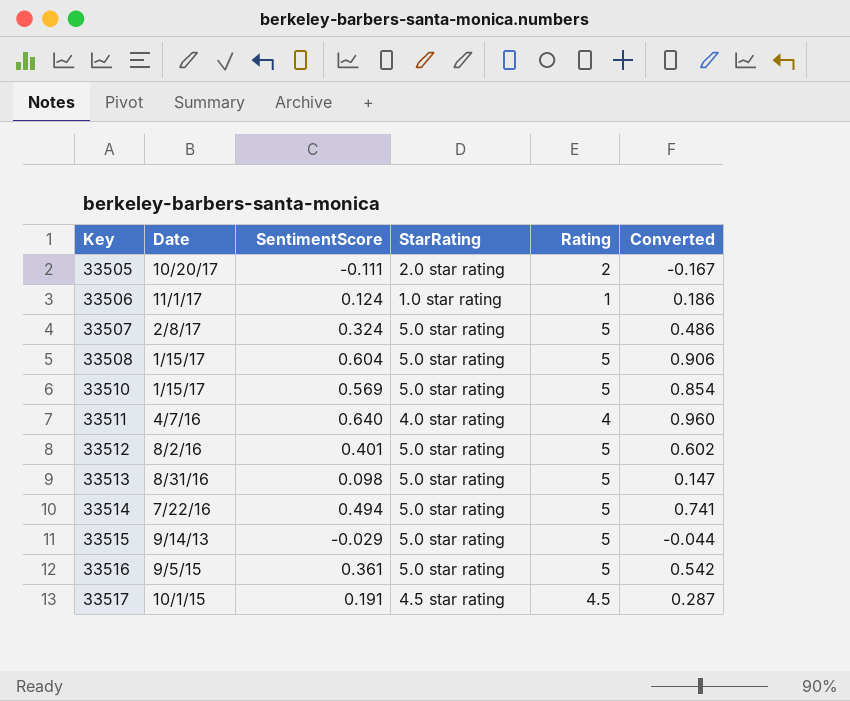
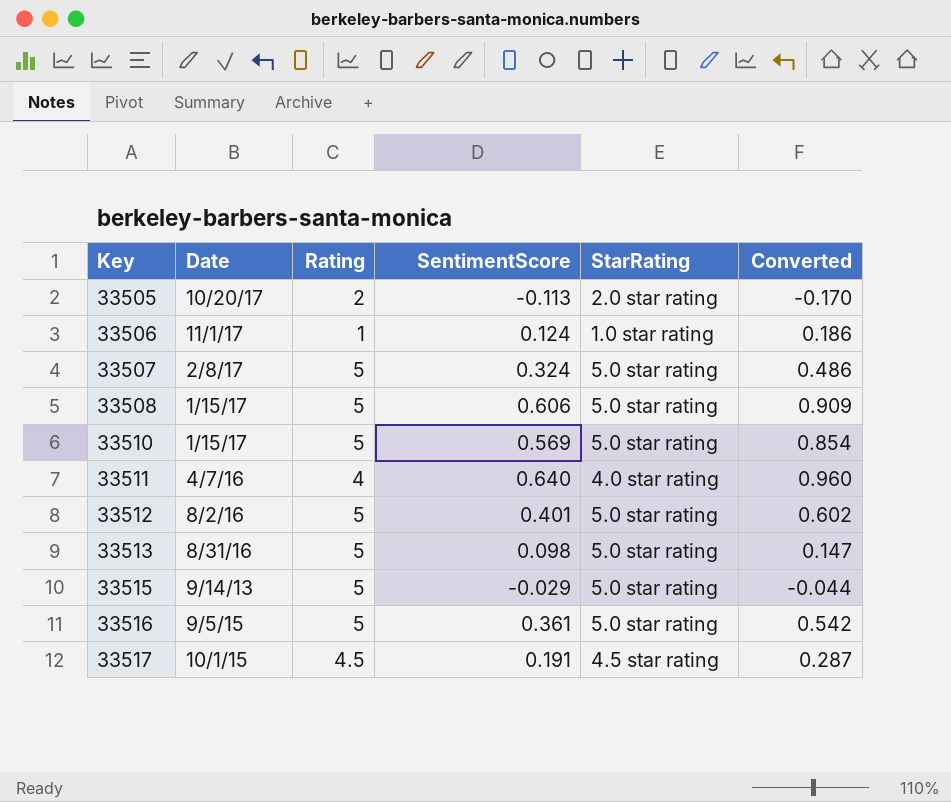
column Rating | position: 5 -> 3
row 33514: 7/22/16 | 0.494 | 5.0 star rating | 5 | 0.741 -> none
33505 | SentimentScore: -0.111 -> -0.113
33505 | Converted: -0.167 -> -0.170
33508 | SentimentScore: 0.604 -> 0.606
33508 | Converted: 0.906 -> 0.909

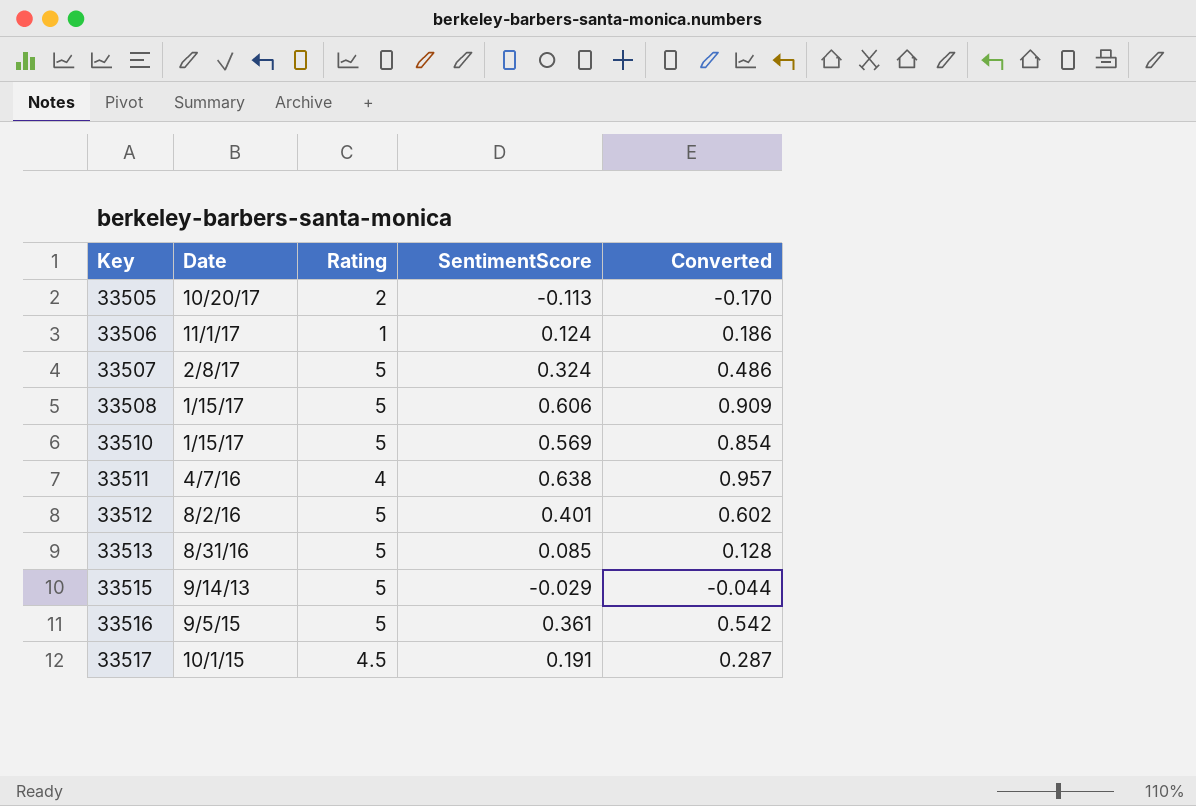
column StarRating | position: 5 -> none
33511 | SentimentScore: 0.640 -> 0.638
33511 | Converted: 0.960 -> 0.957
33513 | SentimentScore: 0.098 -> 0.085
33513 | Converted: 0.147 -> 0.128

